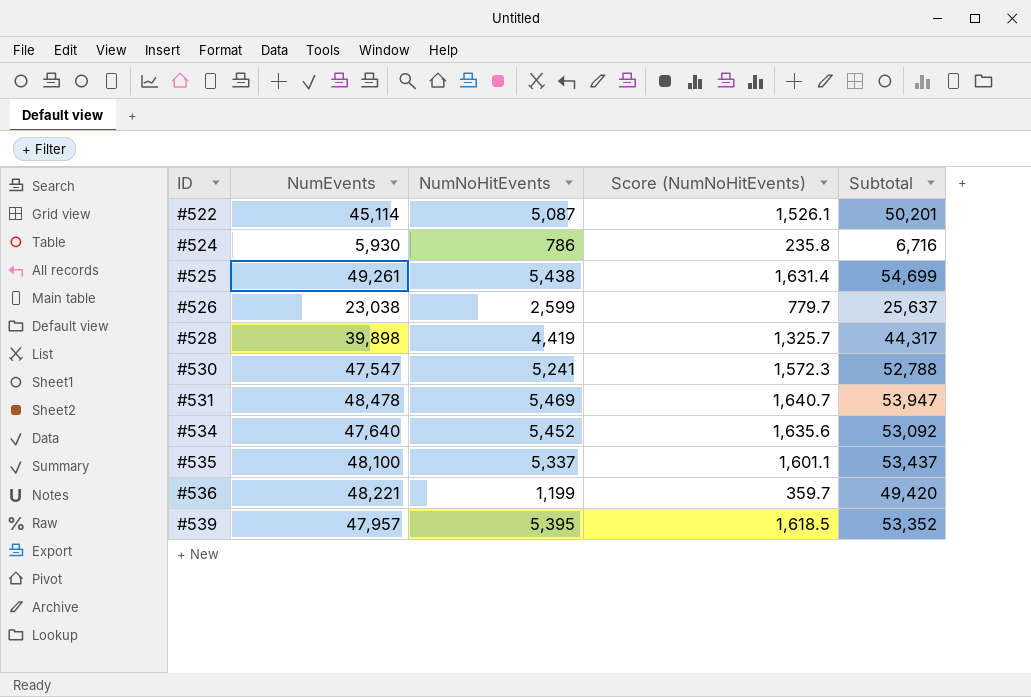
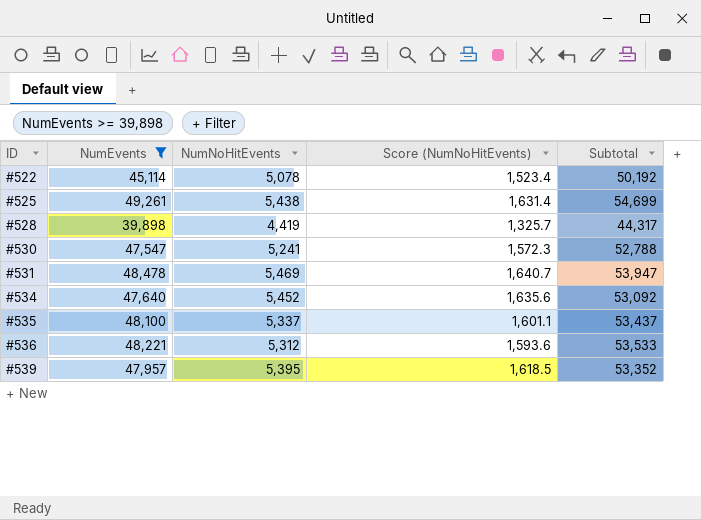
filter: none -> NumEvents >= 39,898
#522 | NumNoHitEvents: 5,087 -> 5,078
#522 | Score (NumNoHitEvents): 1,526.1 -> 1,523.4
#522 | Subtotal: 50,201 -> 50,192
#536 | NumNoHitEvents: 1,199 -> 5,312
#536 | Score (NumNoHitEvents): 359.7 -> 1,593.6
#536 | Subtotal: 49,420 -> 53,533

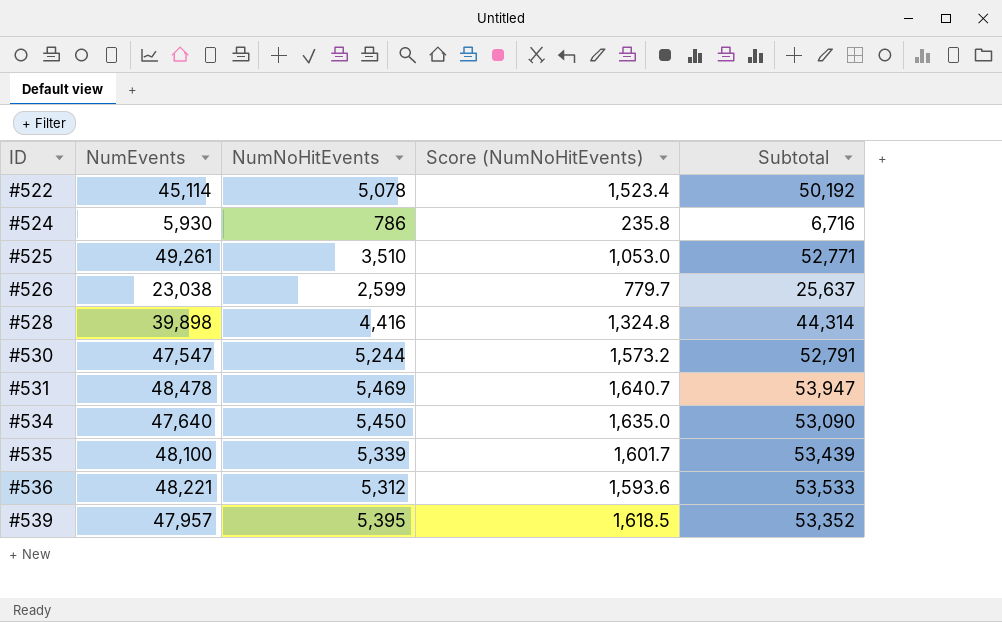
filter: NumEvents >= 39,898 -> none
#525 | NumNoHitEvents: 5,438 -> 3,510
#525 | Score (NumNoHitEvents): 1,631.4 -> 1,053.0
#525 | Subtotal: 54,699 -> 52,771
#528 | NumNoHitEvents: 4,419 -> 4,416
#528 | Score (NumNoHitEvents): 1,325.7 -> 1,324.8
#528 | Subtotal: 44,317 -> 44,314
#530 | NumNoHitEvents: 5,241 -> 5,244
#530 | Score (NumNoHitEvents): 1,572.3 -> 1,573.2
#530 | Subtotal: 52,788 -> 52,791
#534 | NumNoHitEvents: 5,452 -> 5,450
#534 | Score (NumNoHitEvents): 1,635.6 -> 1,635.0
#534 | Subtotal: 53,092 -> 53,090
#535 | NumNoHitEvents: 5,337 -> 5,339
#535 | Score (NumNoHitEvents): 1,601.1 -> 1,601.7
#535 | Subtotal: 53,437 -> 53,439

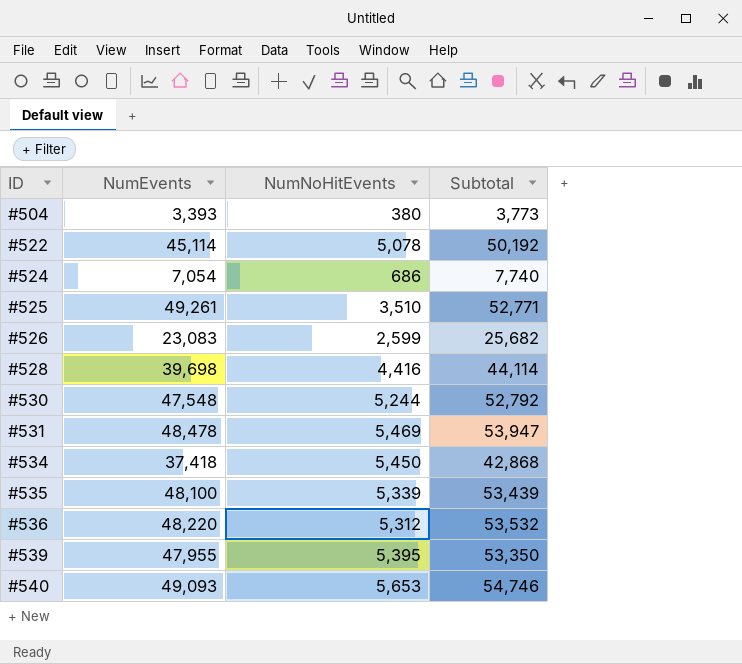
column Score (NumNoHitEvents) | formula: [NumNoHitEvents] * 0.3 -> none
row #504: none -> 3,393 | 380 | 3,773
#524 | NumEvents: 5,930 -> 7,054
#524 | NumNoHitEvents: 786 -> 686
#524 | Subtotal: 6,716 -> 7,740
#526 | NumEvents: 23,038 -> 23,083
#526 | Subtotal: 25,637 -> 25,682
#528 | NumEvents: 39,898 -> 39,698
#528 | Subtotal: 44,314 -> 44,114
#530 | NumEvents: 47,547 -> 47,548
#530 | Subtotal: 52,791 -> 52,792
#534 | NumEvents: 47,640 -> 37,418
#534 | Subtotal: 53,090 -> 42,868
#536 | NumEvents: 48,221 -> 48,220
#536 | Subtotal: 53,533 -> 53,532
#539 | NumEvents: 47,957 -> 47,955
#539 | Subtotal: 53,352 -> 53,350
row #540: none -> 49,093 | 5,653 | 54,746

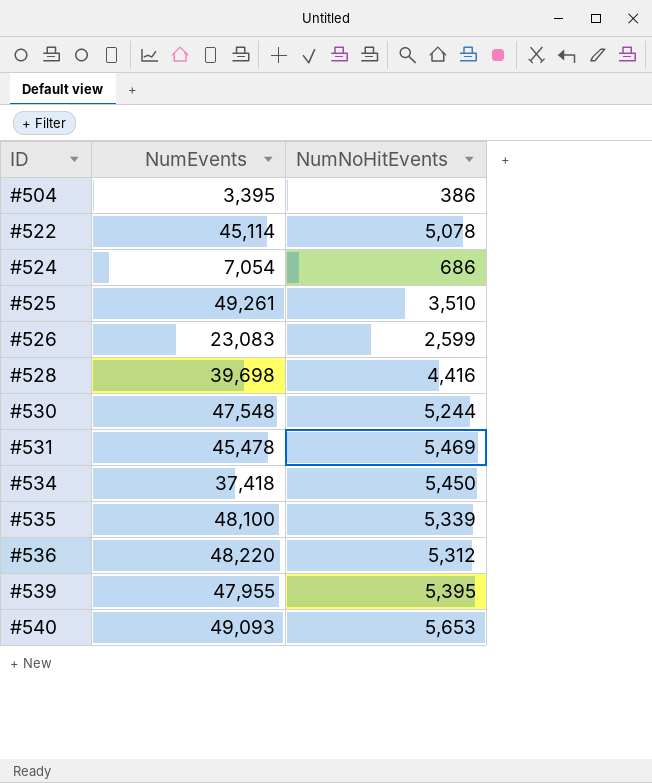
column Subtotal | formula: [NumEvents] + [NumNoHitEvents] -> none
#504 | NumEvents: 3,393 -> 3,395
#504 | NumNoHitEvents: 380 -> 386
#531 | NumEvents: 48,478 -> 45,478

